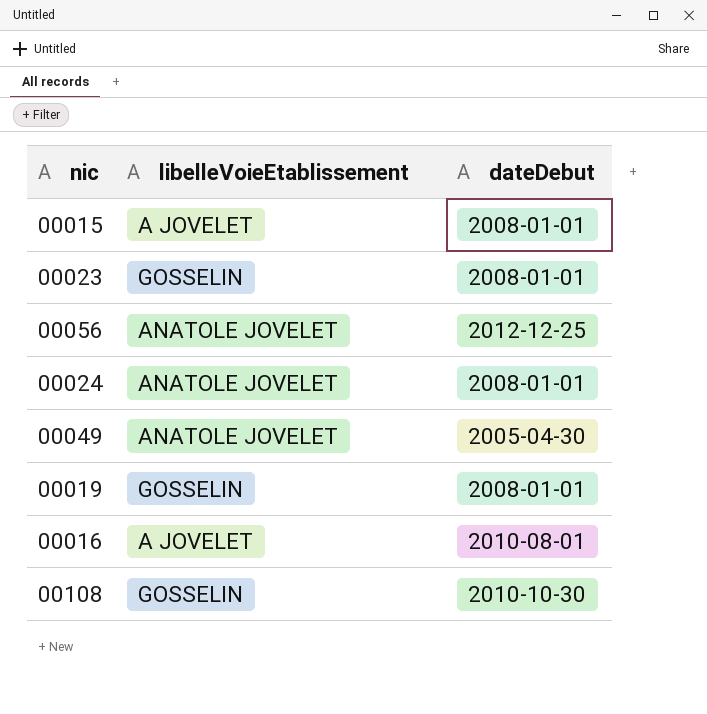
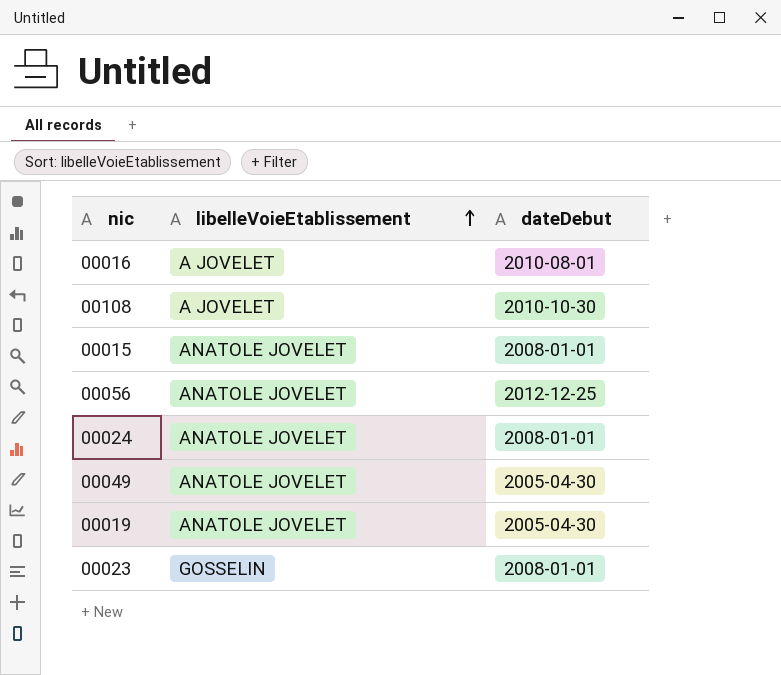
row order: none -> libelleVoieEtablissement ascending
00108 | libelleVoieEtablissement: GOSSELIN -> A JOVELET
00015 | libelleVoieEtablissement: A JOVELET -> ANATOLE JOVELET
00019 | libelleVoieEtablissement: GOSSELIN -> ANATOLE JOVELET
00019 | dateDebut: 2008-01-01 -> 2005-04-30

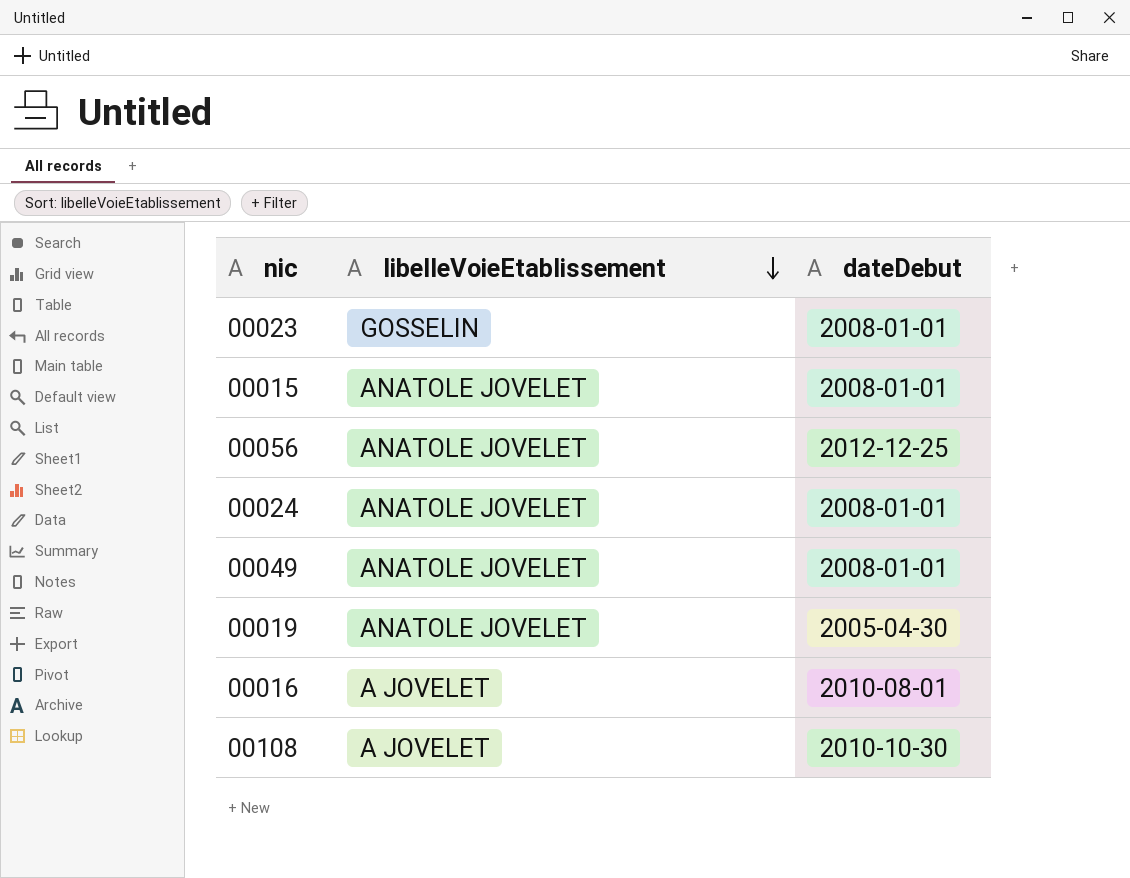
row order: libelleVoieEtablissement ascending -> libelleVoieEtablissement descending
00049 | dateDebut: 2005-04-30 -> 2008-01-01

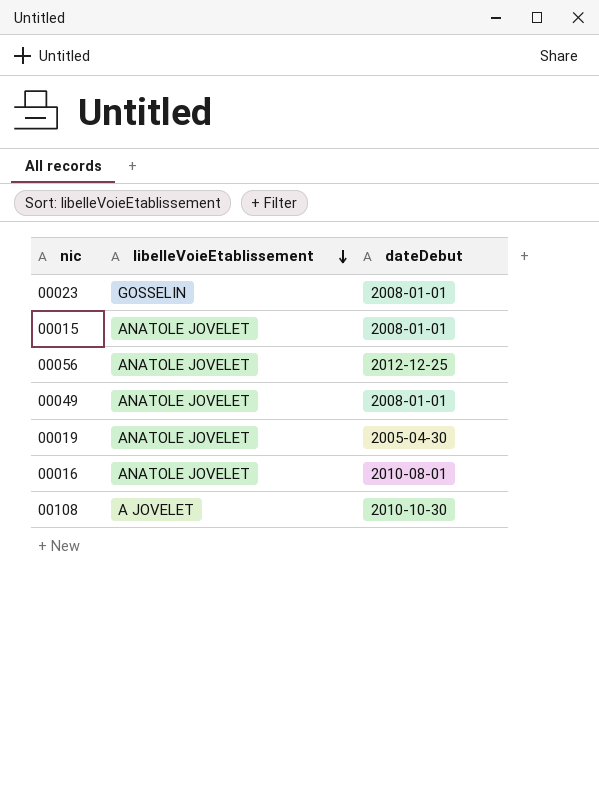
row 00024: ANATOLE JOVELET | 2008-01-01 -> none
00016 | libelleVoieEtablissement: A JOVELET -> ANATOLE JOVELET

